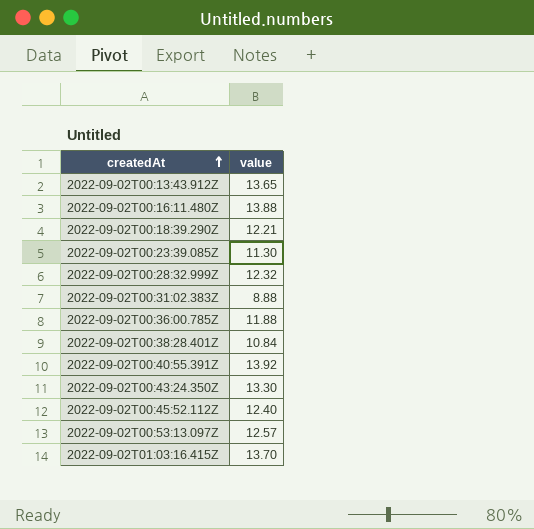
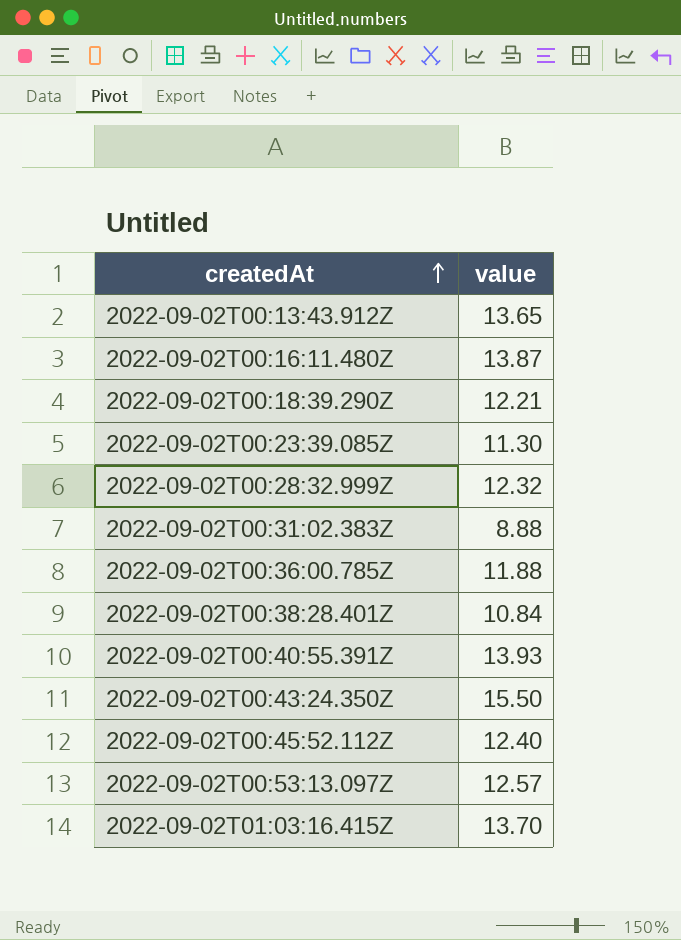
2022-09-02T00:16:11.480Z | value: 13.88 -> 13.87
2022-09-02T00:40:55.391Z | value: 13.92 -> 13.93
2022-09-02T00:43:24.350Z | value: 13.30 -> 15.50

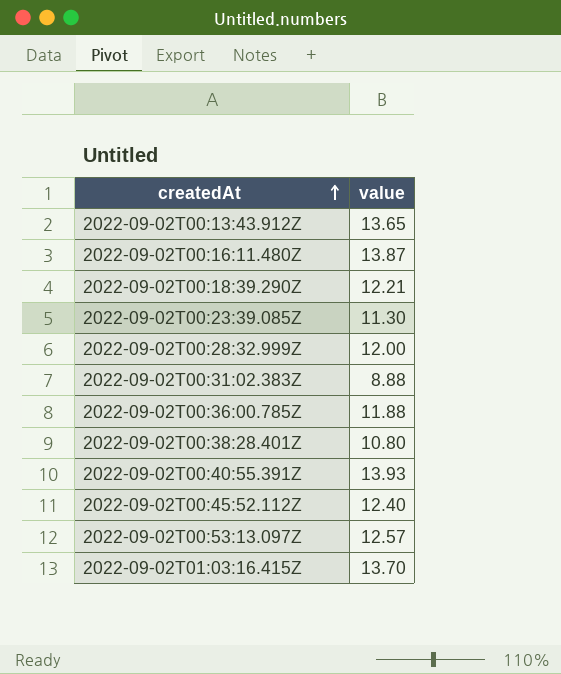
row 2022-09-02T00:43:24.350Z: 15.50 -> none
2022-09-02T00:28:32.999Z | value: 12.32 -> 12.00
2022-09-02T00:38:28.401Z | value: 10.84 -> 10.80

